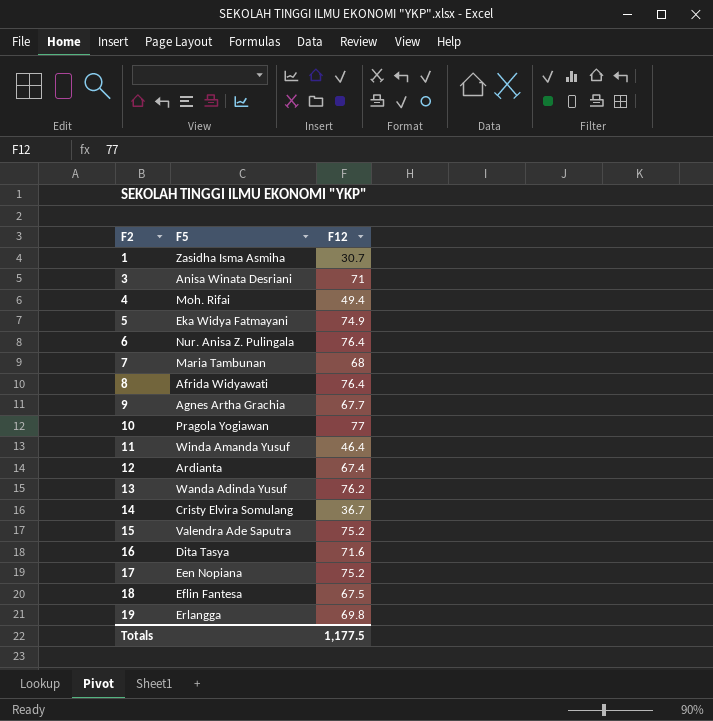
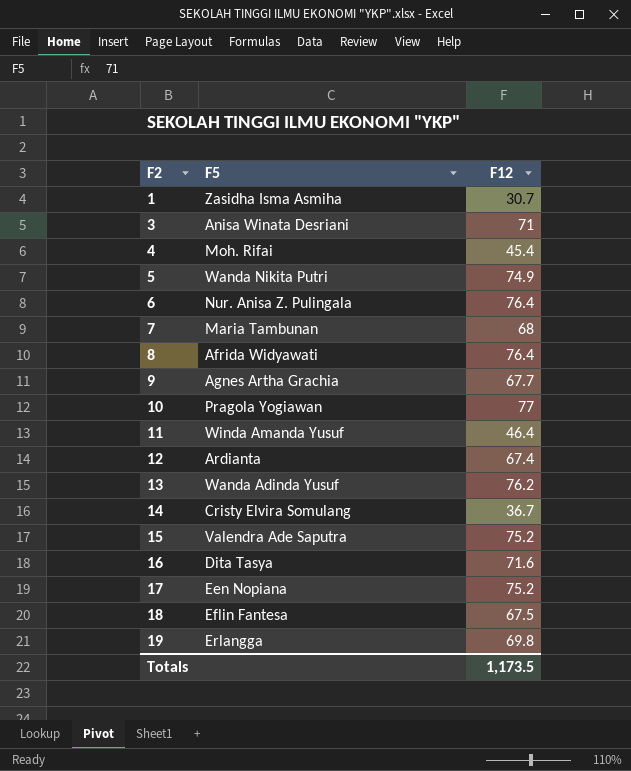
4 | F12: 49.4 -> 45.4
5 | F5: Eka Widya Fatmayani -> Wanda Nikita Putri
Totals | F12: 1,177.5 -> 1,173.5

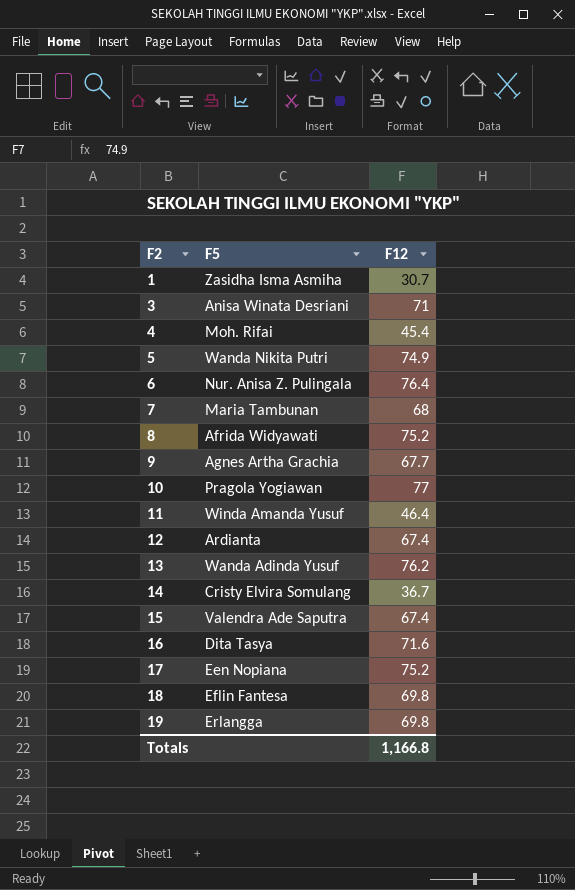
8 | F12: 76.4 -> 75.2
15 | F12: 75.2 -> 67.4
18 | F12: 67.5 -> 69.8
Totals | F12: 1,173.5 -> 1,166.8

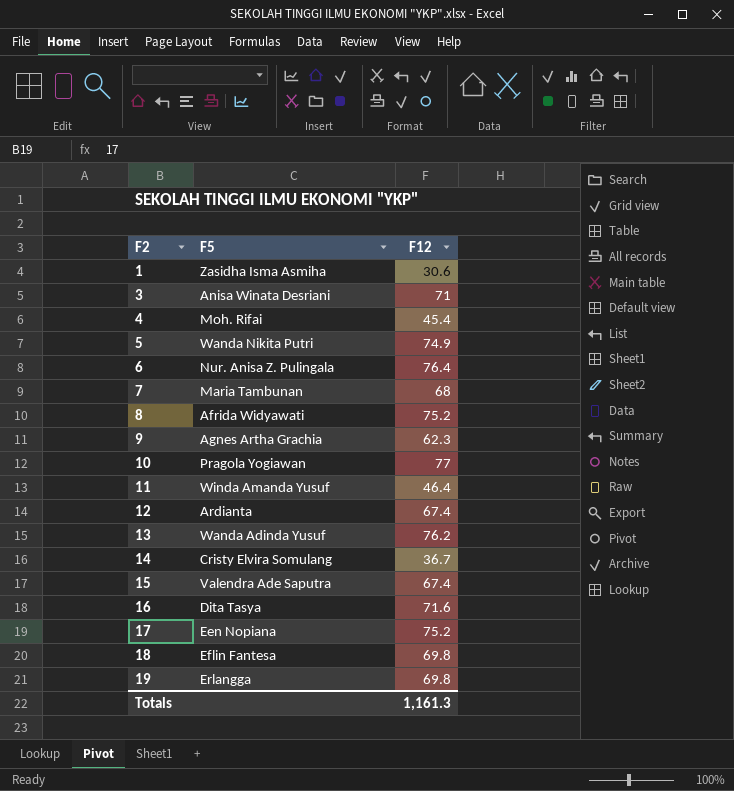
1 | F12: 30.7 -> 30.6
9 | F12: 67.7 -> 62.3
Totals | F12: 1,166.8 -> 1,161.3

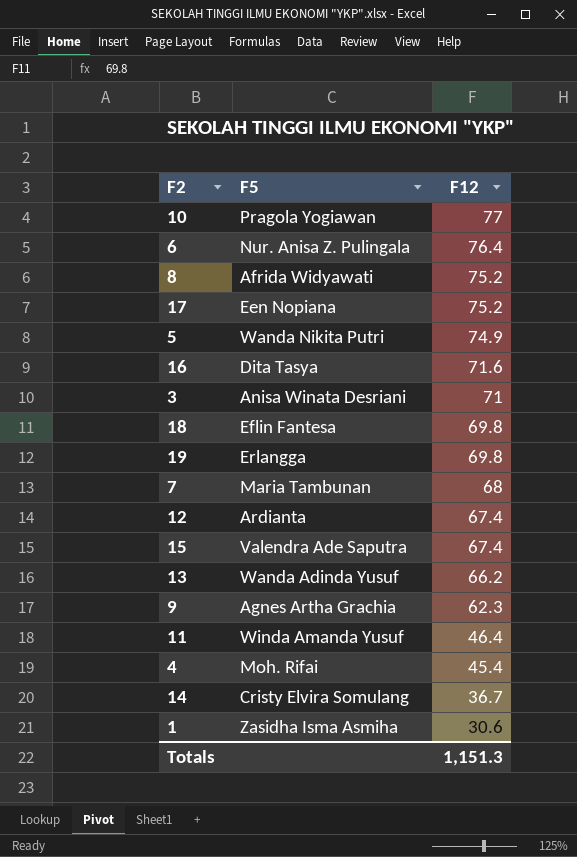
row order: F2 ascending -> F12 descending
13 | F12: 76.2 -> 66.2
Totals | F12: 1,161.3 -> 1,151.3

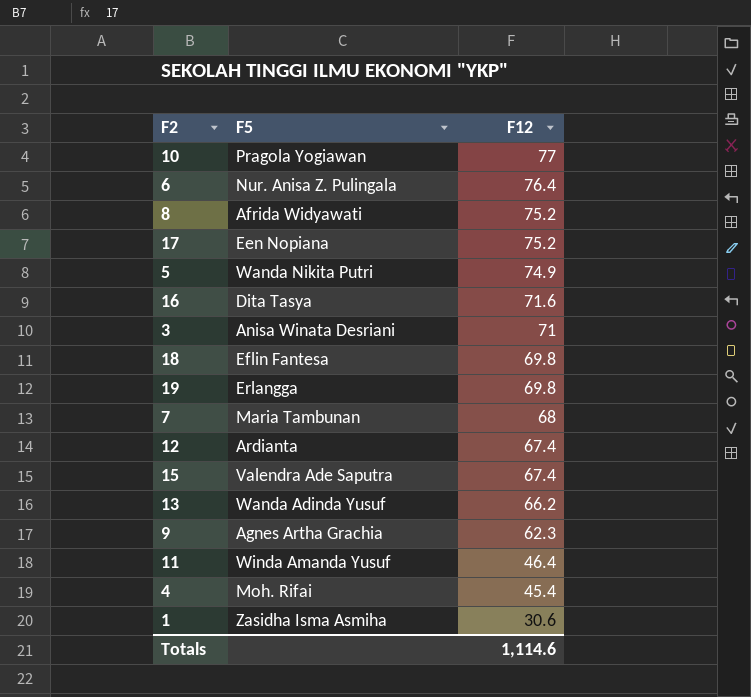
row 14: Cristy Elvira Somulang | 36.7 -> none
Totals | F12: 1,151.3 -> 1,114.6

